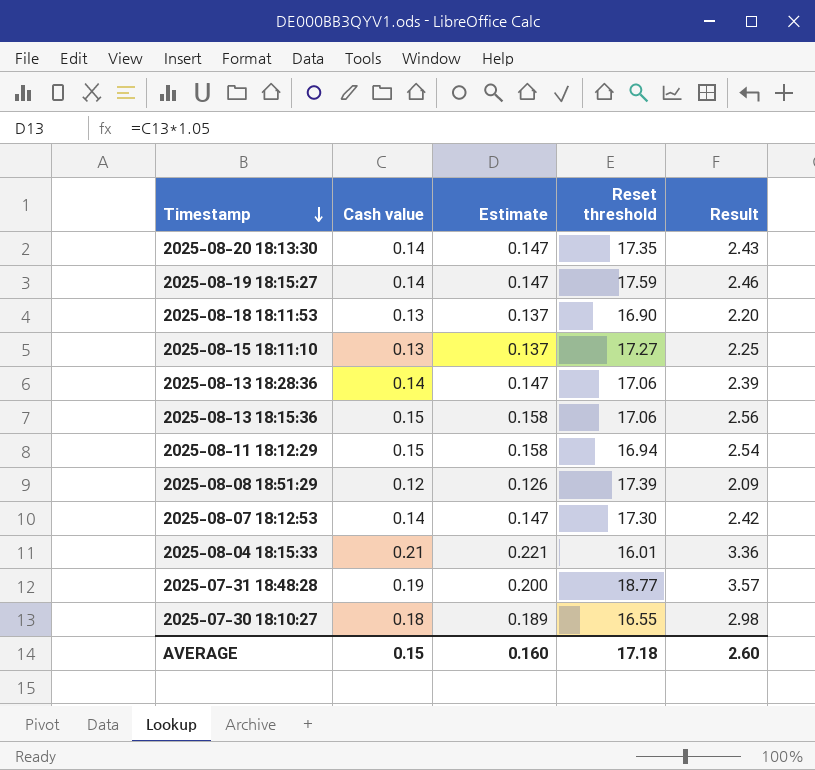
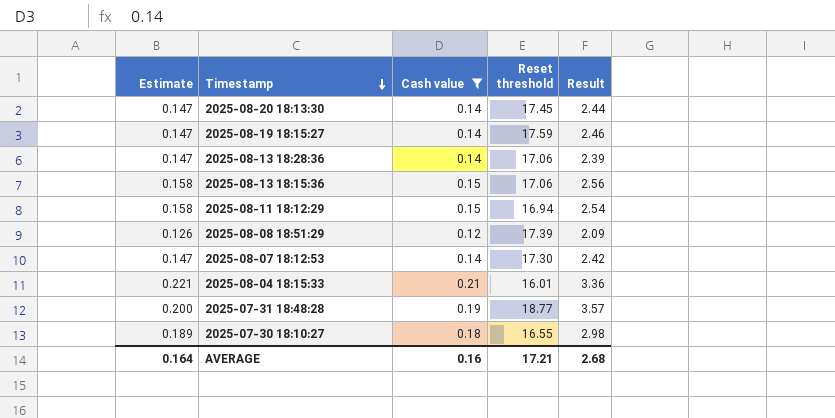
filter: none -> Cash value != 0.13
column Estimate | position: 3 -> 1
2025-08-20 18:13:30 | Reset threshold: 17.35 -> 17.45
2025-08-20 18:13:30 | Result: 2.43 -> 2.44
AVERAGE | Estimate: 0.160 -> 0.164
AVERAGE | Cash value: 0.15 -> 0.16
AVERAGE | Reset threshold: 17.18 -> 17.21
AVERAGE | Result: 2.60 -> 2.68

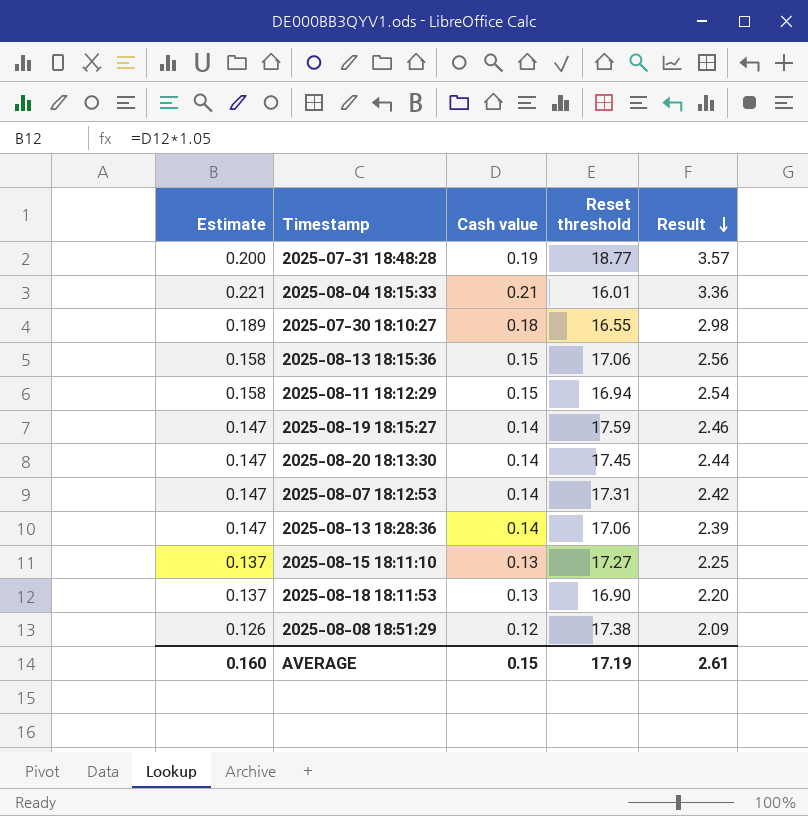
filter: Cash value != 0.13 -> none
row order: Timestamp descending -> Result descending
2025-08-07 18:12:53 | Reset threshold: 17.30 -> 17.31
2025-08-08 18:51:29 | Reset threshold: 17.39 -> 17.38
AVERAGE | Estimate: 0.164 -> 0.160
AVERAGE | Cash value: 0.16 -> 0.15
AVERAGE | Reset threshold: 17.21 -> 17.19
AVERAGE | Result: 2.68 -> 2.61

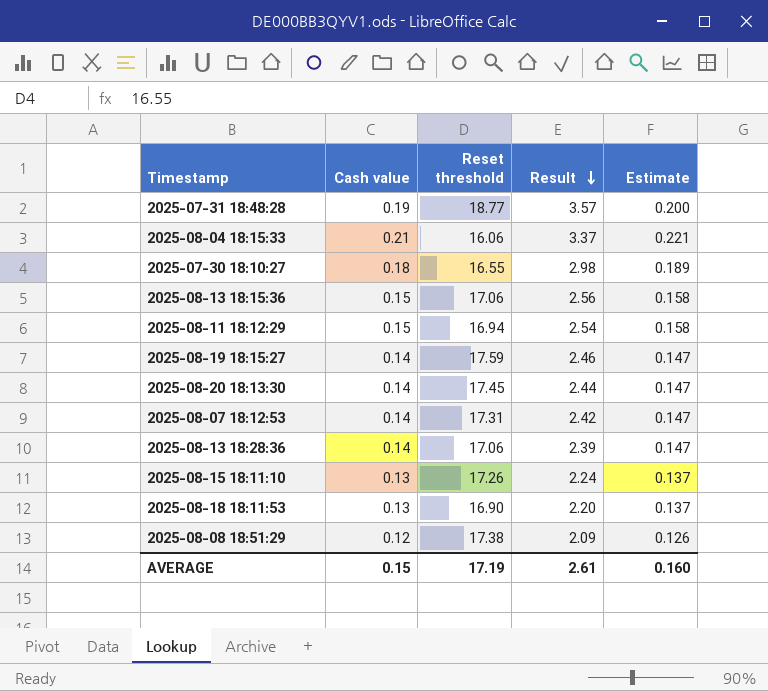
column Estimate | position: 1 -> 5
2025-08-04 18:15:33 | Reset threshold: 16.01 -> 16.06
2025-08-04 18:15:33 | Result: 3.36 -> 3.37
2025-08-15 18:11:10 | Reset threshold: 17.27 -> 17.26
2025-08-15 18:11:10 | Result: 2.25 -> 2.24

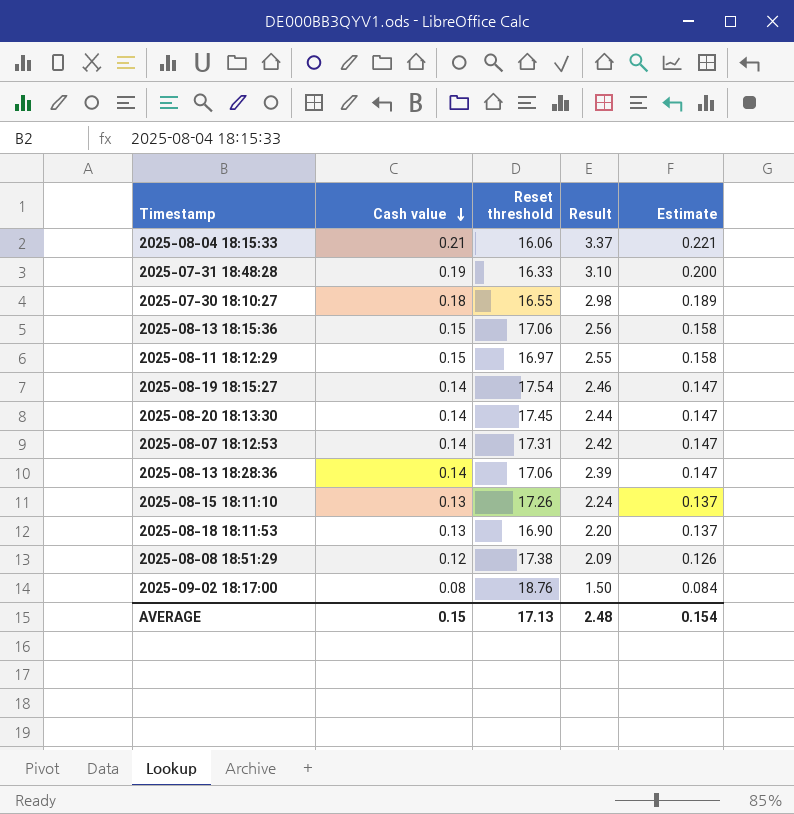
row order: Result descending -> Cash value descending
2025-07-31 18:48:28 | Reset threshold: 18.77 -> 16.33
2025-07-31 18:48:28 | Result: 3.57 -> 3.10
2025-08-11 18:12:29 | Reset threshold: 16.94 -> 16.97
2025-08-11 18:12:29 | Result: 2.54 -> 2.55
2025-08-19 18:15:27 | Reset threshold: 17.59 -> 17.54
row 2025-09-02 18:17:00: none -> 0.08 | 18.76 | 1.50 | 0.084
AVERAGE | Reset threshold: 17.19 -> 17.13
AVERAGE | Result: 2.61 -> 2.48
AVERAGE | Estimate: 0.160 -> 0.154

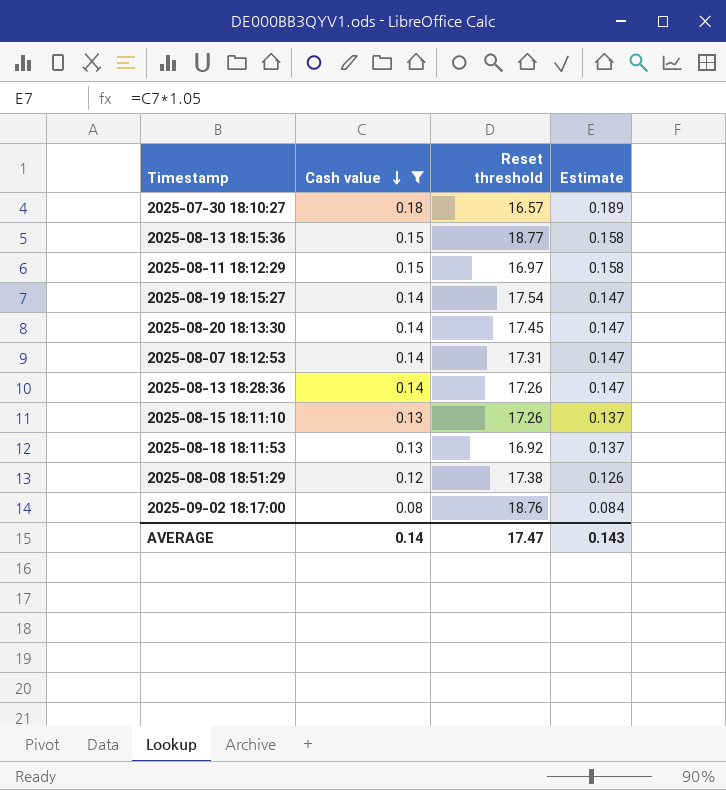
filter: none -> Cash value <= 0.18
column Result | formula: [Cash value] * [Reset threshold] -> none
2025-07-30 18:10:27 | Reset threshold: 16.55 -> 16.57
2025-08-13 18:15:36 | Reset threshold: 17.06 -> 18.77
2025-08-13 18:28:36 | Reset threshold: 17.06 -> 17.26
2025-08-18 18:11:53 | Reset threshold: 16.90 -> 16.92
AVERAGE | Cash value: 0.15 -> 0.14
AVERAGE | Reset threshold: 17.13 -> 17.47
AVERAGE | Estimate: 0.154 -> 0.143

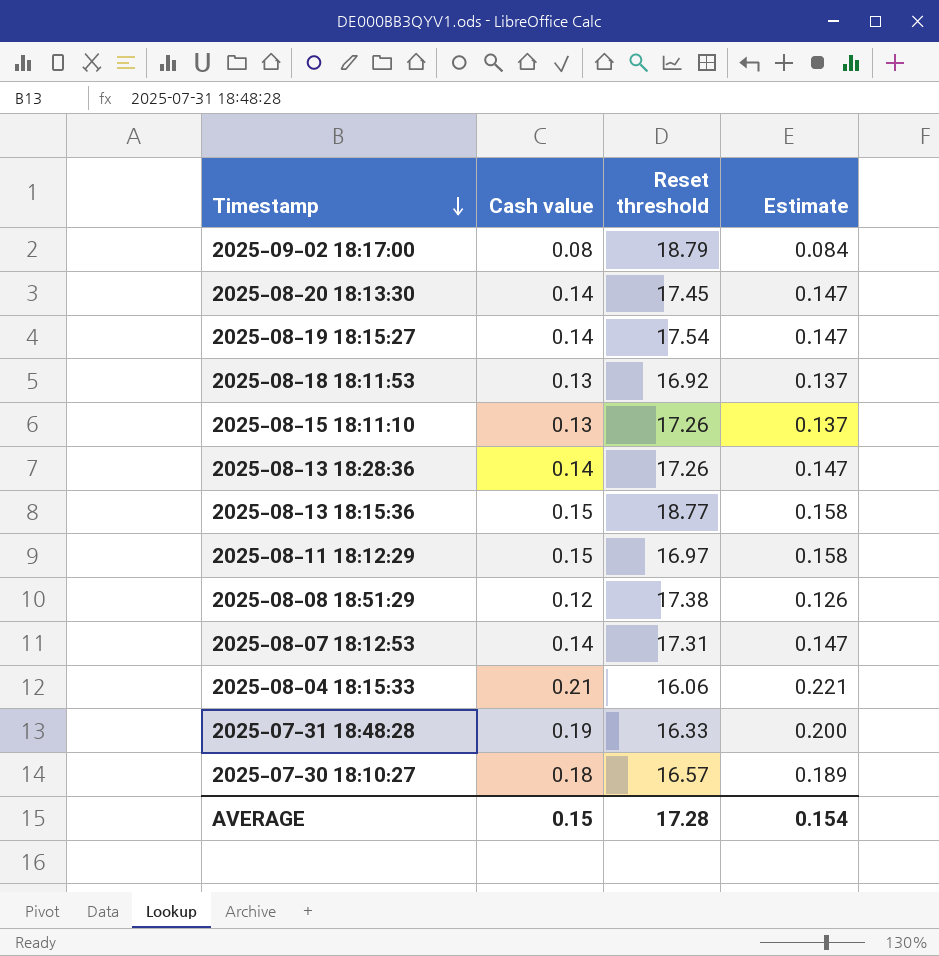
filter: Cash value <= 0.18 -> none
row order: Cash value descending -> Timestamp descending
2025-09-02 18:17:00 | Reset threshold: 18.76 -> 18.79
AVERAGE | Cash value: 0.14 -> 0.15
AVERAGE | Reset threshold: 17.47 -> 17.28
AVERAGE | Estimate: 0.143 -> 0.154

